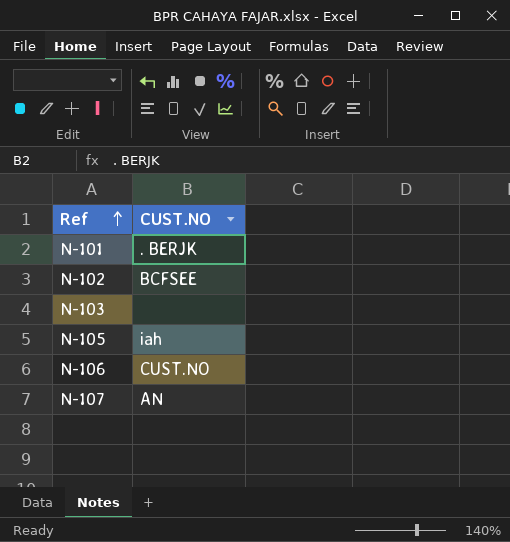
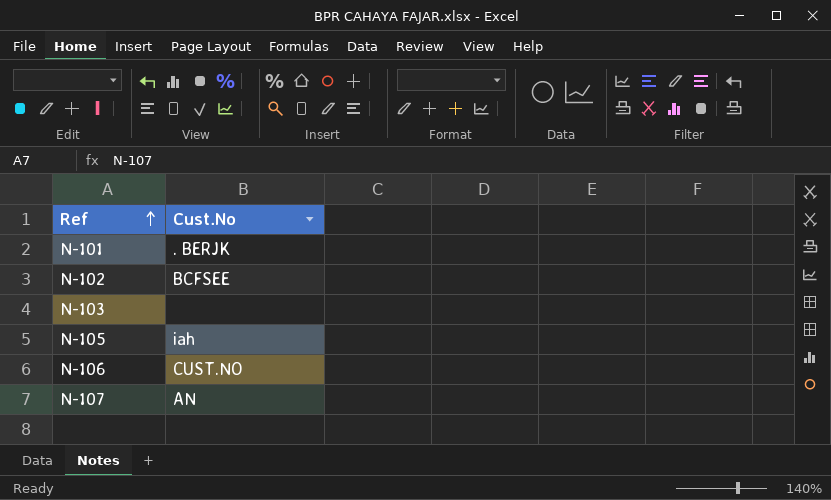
column name: CUST.NO -> Cust.No

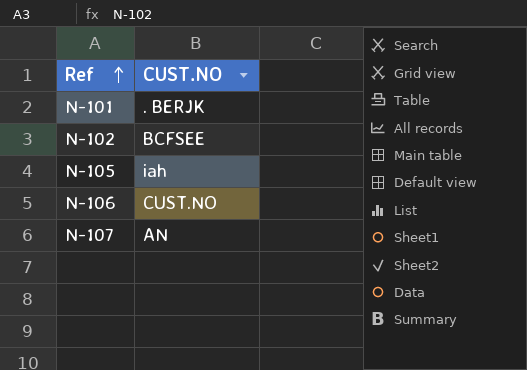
column name: Cust.No -> CUST.NO
row N-103: none -> none

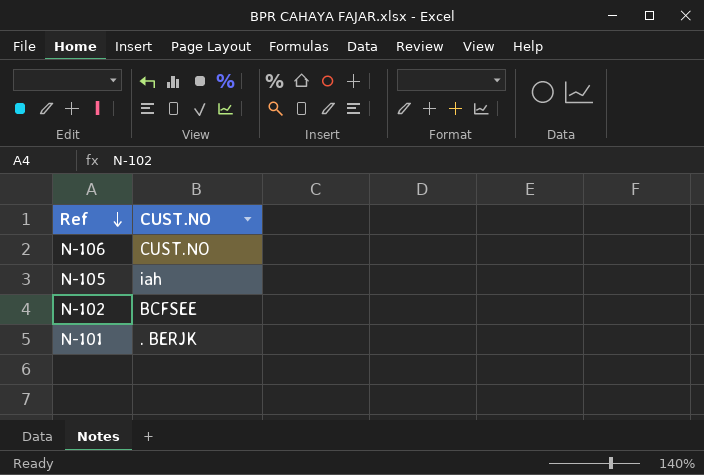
row order: Ref ascending -> Ref descending
row N-107: AN -> none

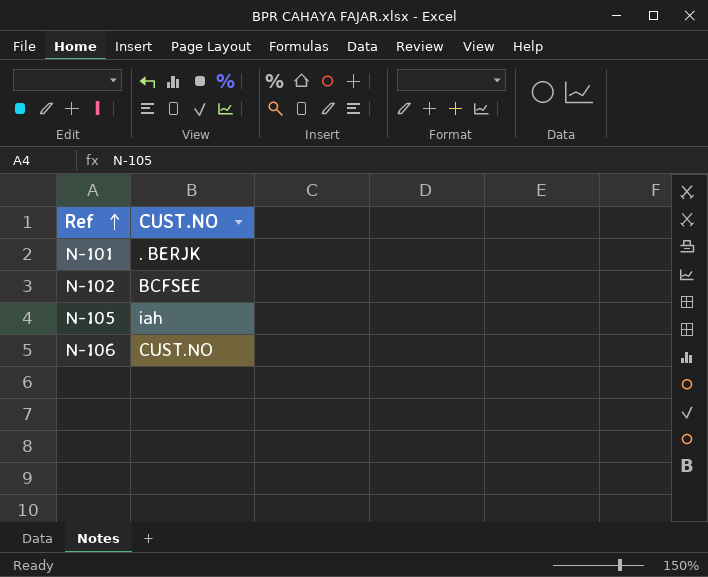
row order: Ref descending -> Ref ascending

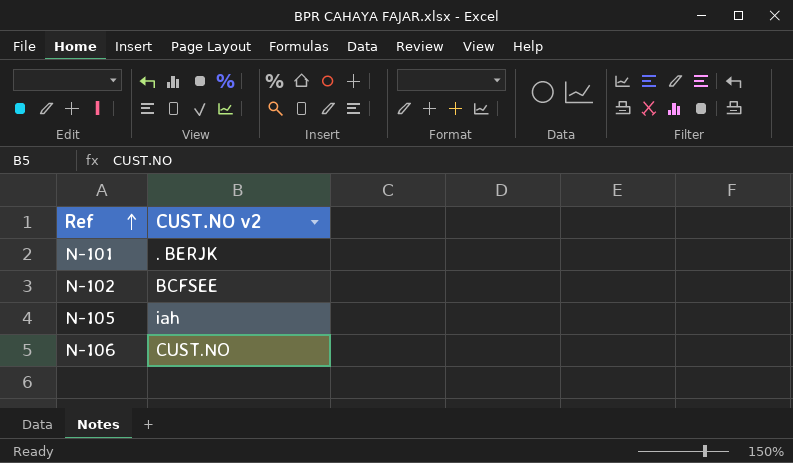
column name: CUST.NO -> CUST.NO v2

